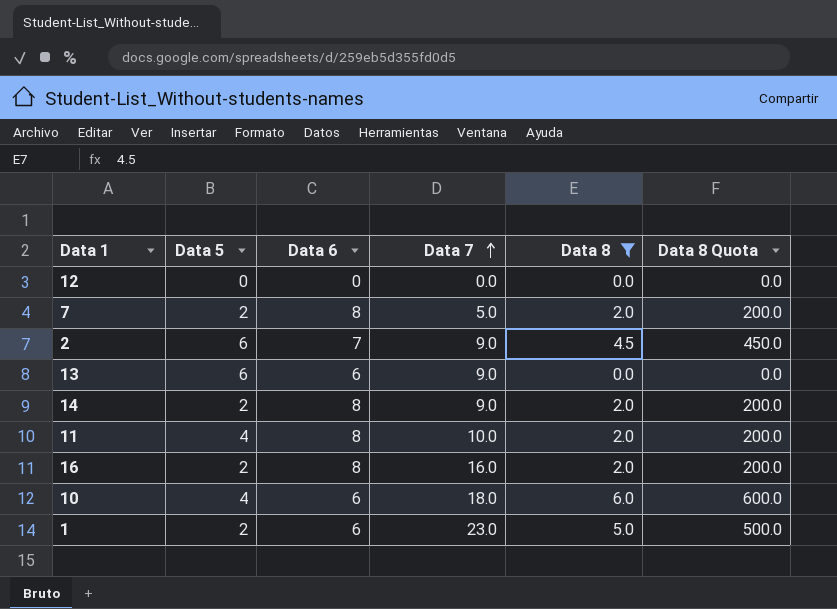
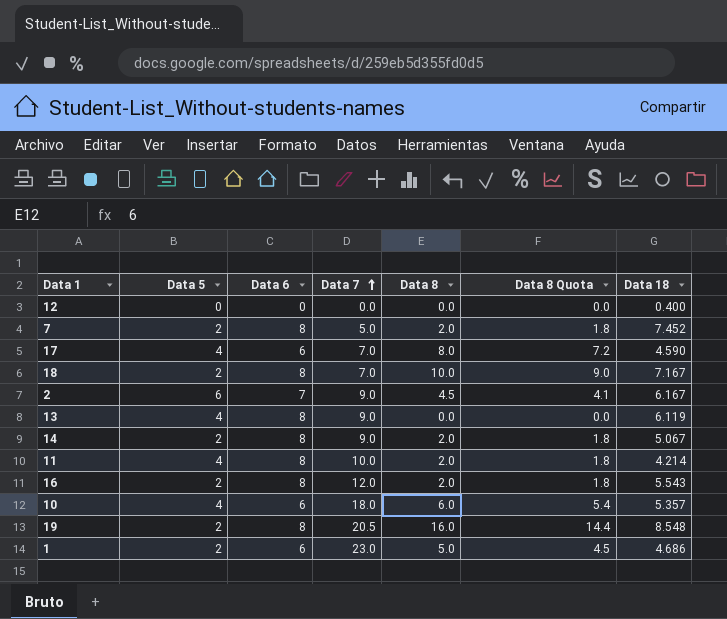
filter: Data 8 <= 6.0 -> none
column Data 8 Quota | formula: [Data 8] * 100 -> [Data 8] * 0.9
column Data 18 | position: none -> 7
13 | Data 5: 6 -> 4
13 | Data 6: 6 -> 8
16 | Data 7: 16.0 -> 12.0

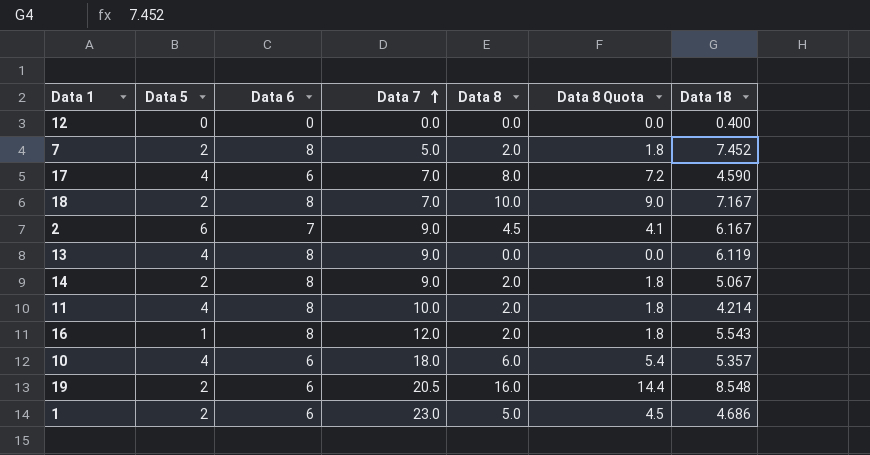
16 | Data 5: 2 -> 1
19 | Data 6: 8 -> 6

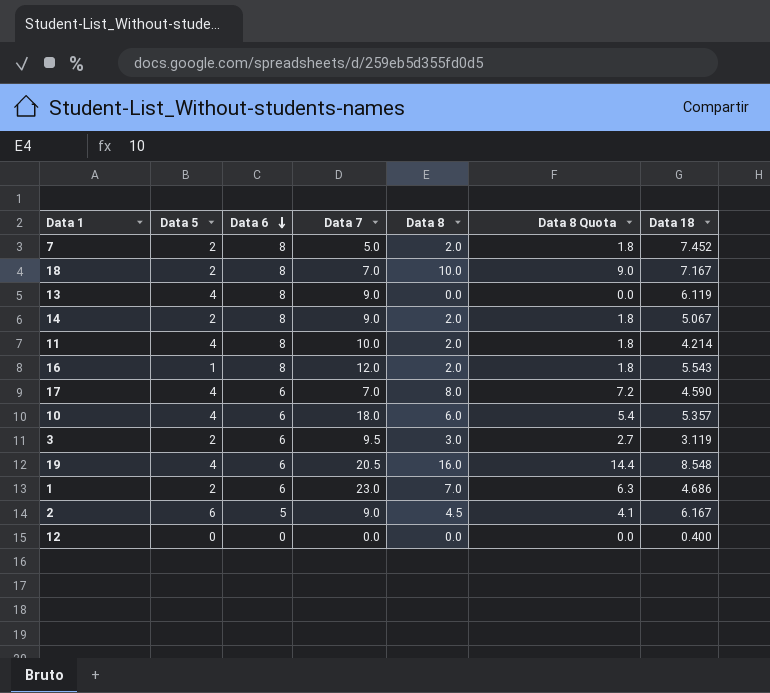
row order: Data 7 ascending -> Data 6 descending
row 3: none -> 2 | 6 | 9.5 | 3.0 | 2.7 | 3.119
19 | Data 5: 2 -> 4
1 | Data 8: 5.0 -> 7.0
1 | Data 8 Quota: 4.5 -> 6.3
2 | Data 6: 7 -> 5

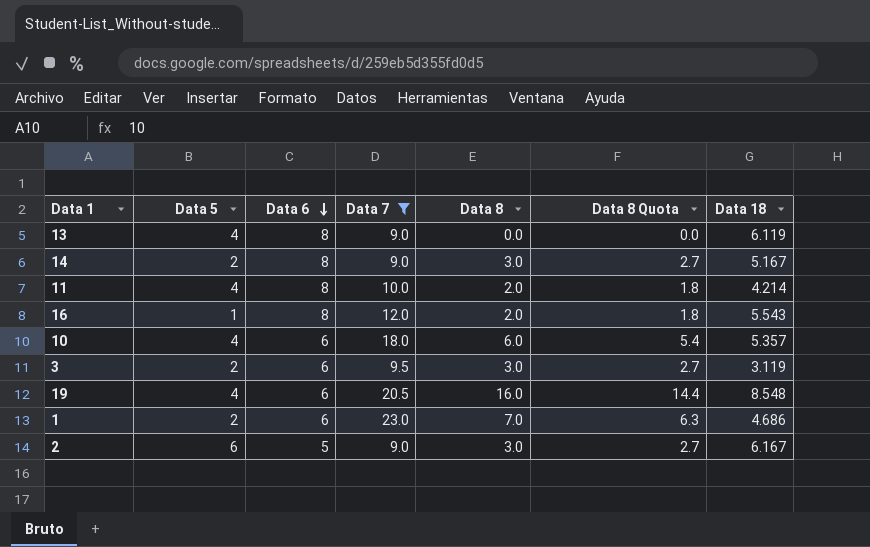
filter: none -> Data 7 >= 9.0
14 | Data 8: 2.0 -> 3.0
14 | Data 8 Quota: 1.8 -> 2.7
14 | Data 18: 5.067 -> 5.167
2 | Data 8: 4.5 -> 3.0
2 | Data 8 Quota: 4.1 -> 2.7

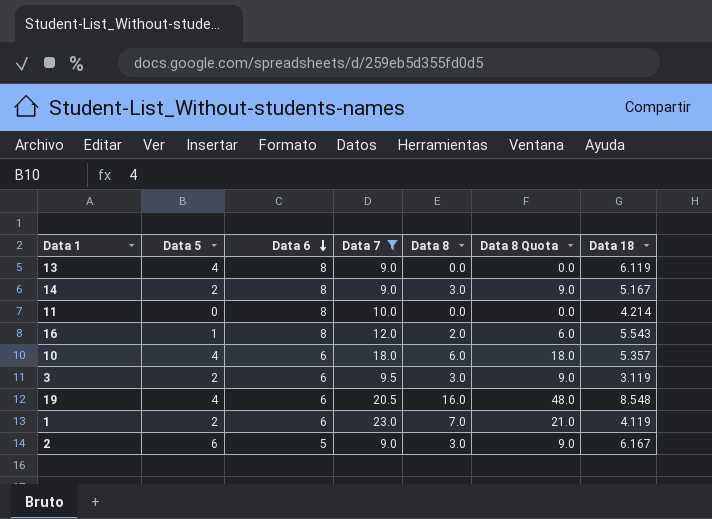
column Data 8 Quota | formula: [Data 8] * 0.9 -> [Data 8] * 3
11 | Data 5: 4 -> 0
11 | Data 8: 2.0 -> 0.0
1 | Data 18: 4.686 -> 4.119

